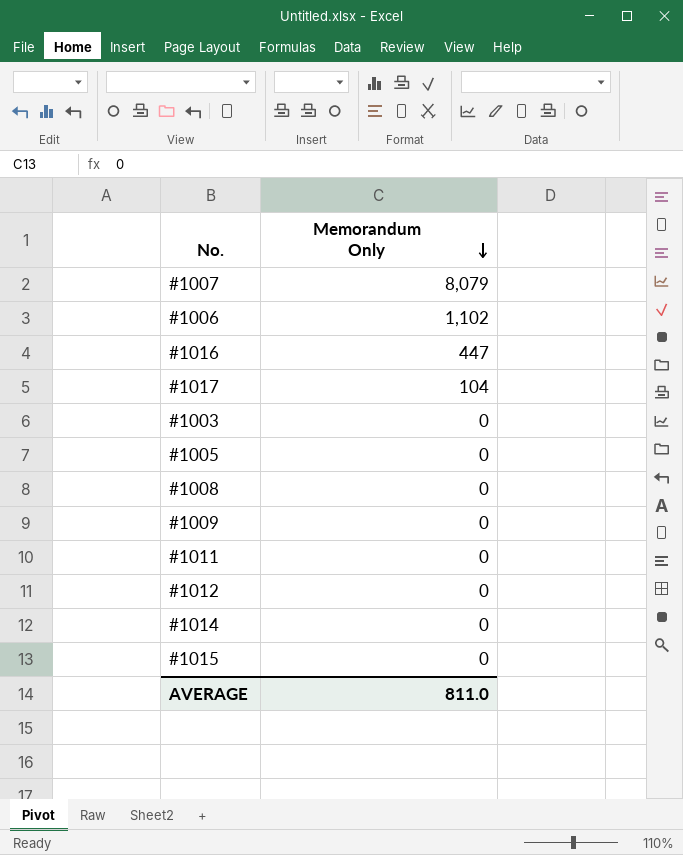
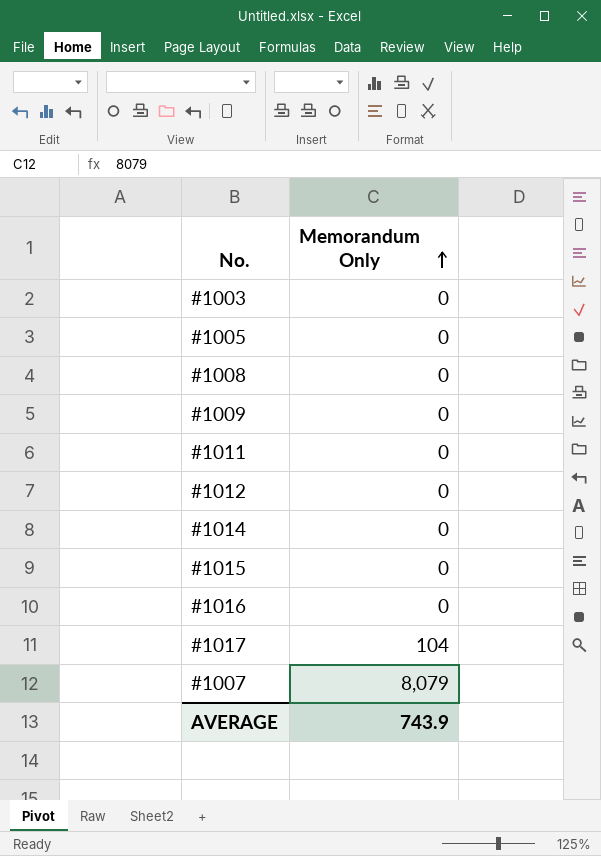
row order: Memorandum Only descending -> Memorandum Only ascending
row #1006: 1,102 -> none
#1016 | Memorandum Only: 447 -> 0
AVERAGE | Memorandum Only: 811.0 -> 743.9

